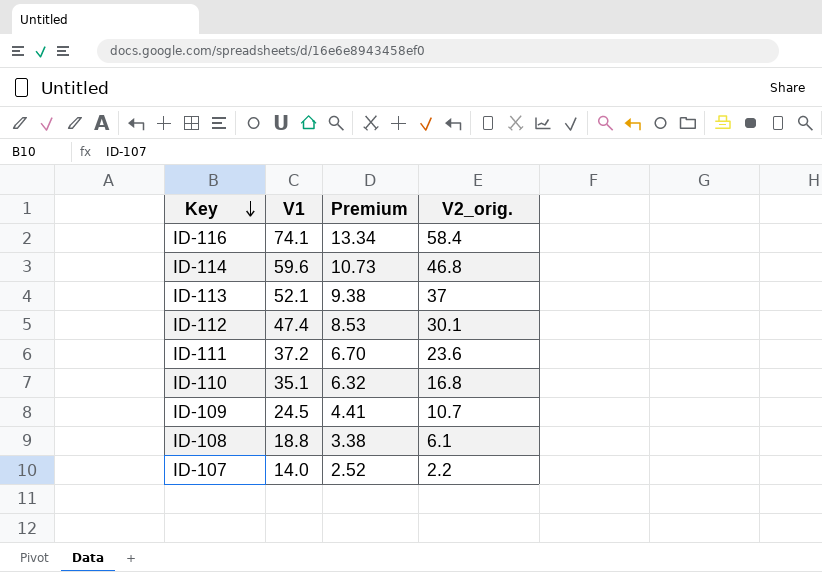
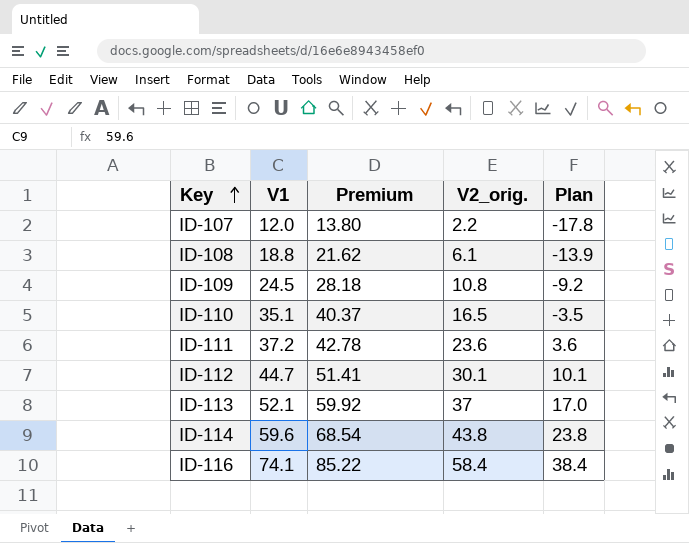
row order: Key descending -> Key ascending
column Premium | formula: [V1] * 0.18 -> [V1] * 1.15
column Plan | formula: none -> [V2_orig.] - 20
ID-107 | V1: 14.0 -> 12.0
ID-109 | V2_orig.: 10.7 -> 10.8
ID-110 | V2_orig.: 16.8 -> 16.5
ID-112 | V1: 47.4 -> 44.7
ID-114 | V2_orig.: 46.8 -> 43.8

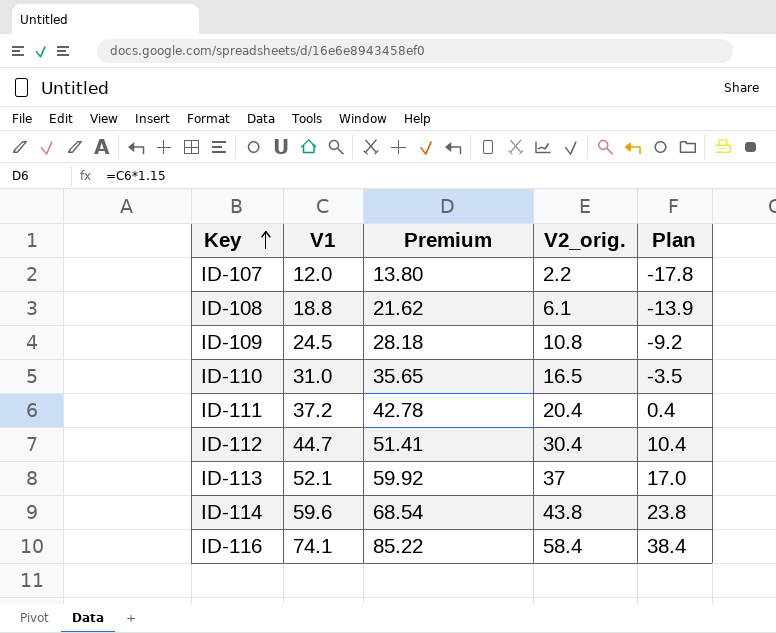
ID-110 | V1: 35.1 -> 31.0
ID-110 | Premium: 40.37 -> 35.65
ID-111 | V2_orig.: 23.6 -> 20.4
ID-111 | Plan: 3.6 -> 0.4
ID-112 | V2_orig.: 30.1 -> 30.4
ID-112 | Plan: 10.1 -> 10.4

